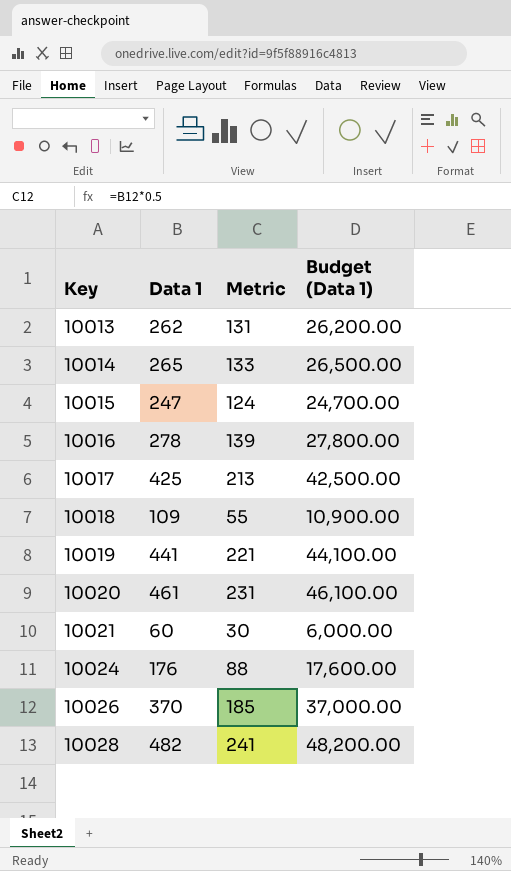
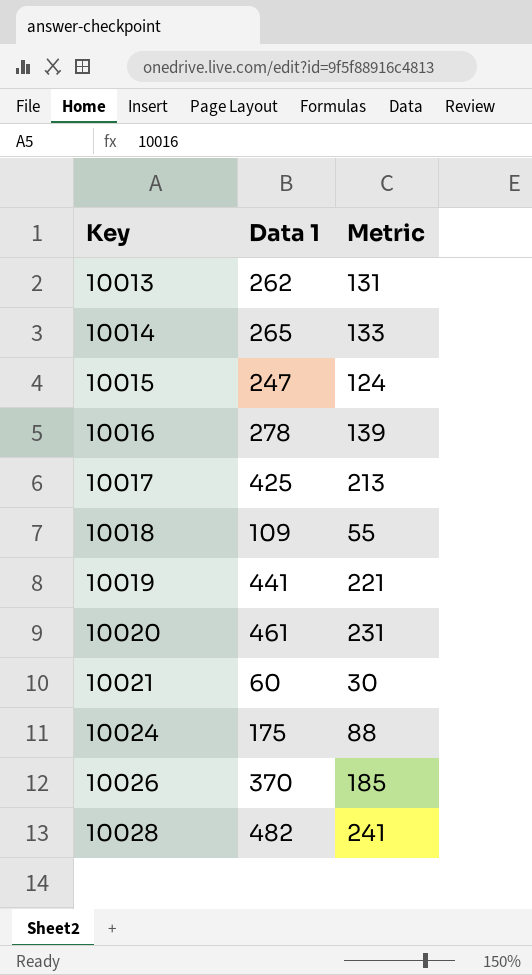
column Budget (Data 1) | formula: [Data 1] * 100 -> none
10024 | Data 1: 176 -> 175

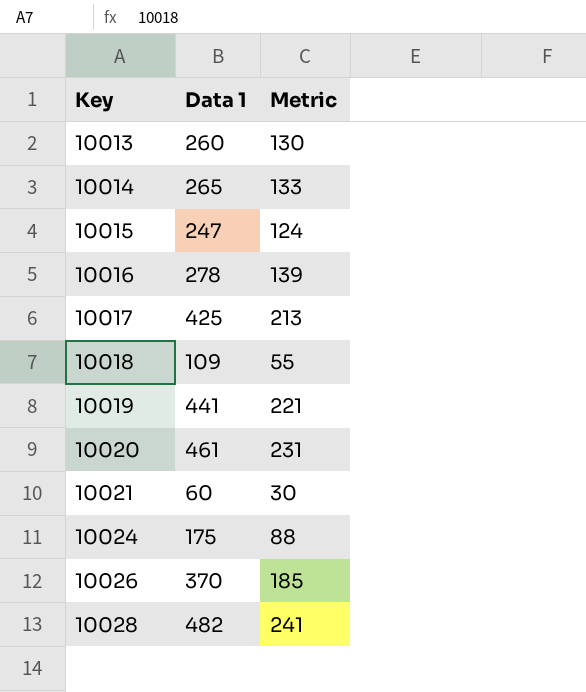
10013 | Data 1: 262 -> 260
10013 | Metric: 131 -> 130

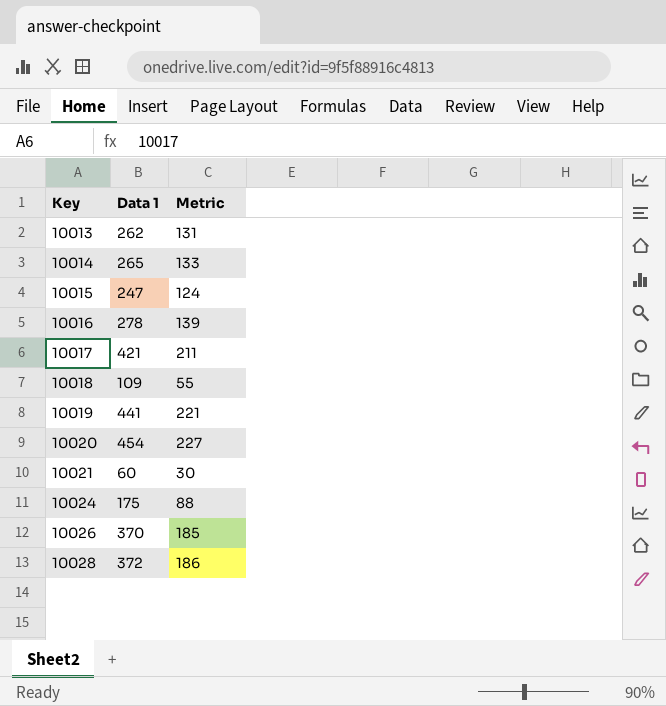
10013 | Data 1: 260 -> 262
10013 | Metric: 130 -> 131
10017 | Data 1: 425 -> 421
10017 | Metric: 213 -> 211
10020 | Data 1: 461 -> 454
10020 | Metric: 231 -> 227
10028 | Data 1: 482 -> 372
10028 | Metric: 241 -> 186

